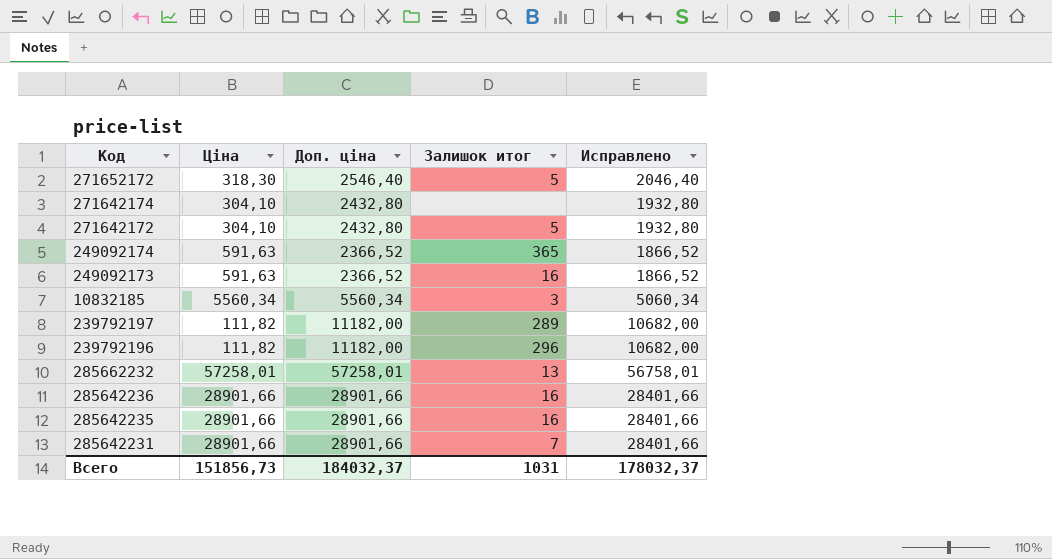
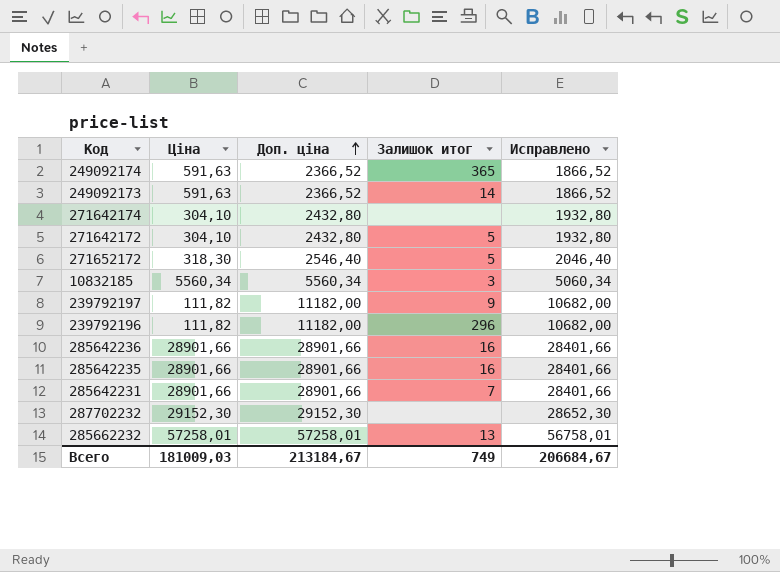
row order: none -> Доп. ціна ascending
249092173 | Залишок итог: 16 -> 14
239792197 | Залишок итог: 289 -> 9
row 287702232: none -> 29152,30 | 29152,30 | none | 28652,30
Всего | Ціна: 151856,73 -> 181009,03
Всего | Доп. ціна: 184032,37 -> 213184,67
Всего | Залишок итог: 1031 -> 749
Всего | Исправлено: 178032,37 -> 206684,67

